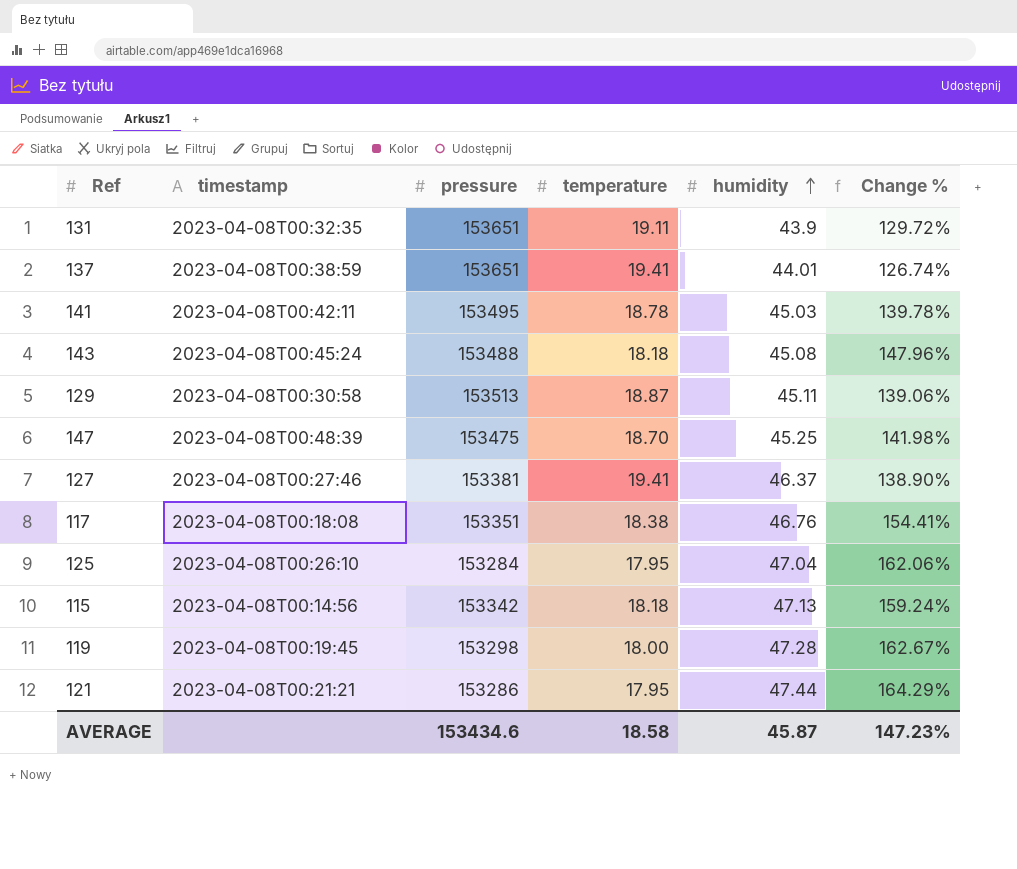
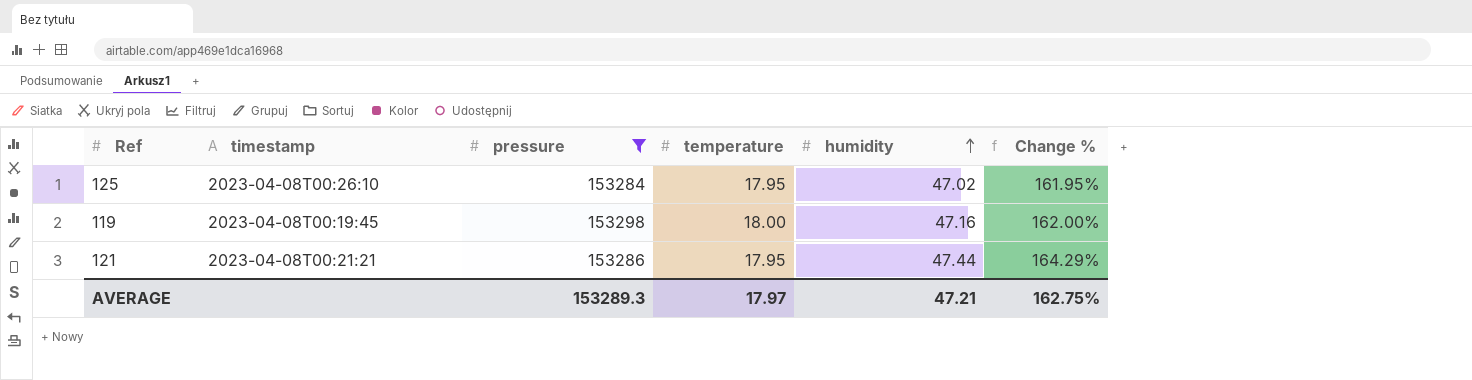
filter: none -> pressure <= 153298
125 | humidity: 47.04 -> 47.02
125 | Change %: 162.06% -> 161.95%
119 | humidity: 47.28 -> 47.16
119 | Change %: 162.67% -> 162.00%
AVERAGE | pressure: 153434.6 -> 153289.3
AVERAGE | temperature: 18.58 -> 17.97
AVERAGE | humidity: 45.87 -> 47.21
AVERAGE | Change %: 147.23% -> 162.75%

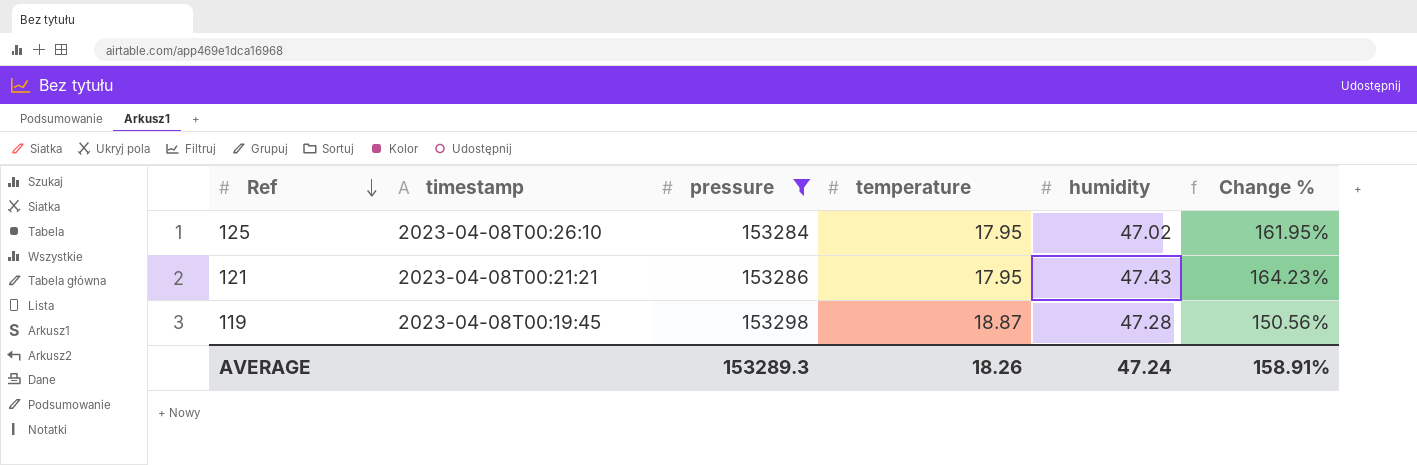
row order: humidity ascending -> Ref descending
121 | humidity: 47.44 -> 47.43
121 | Change %: 164.29% -> 164.23%
119 | temperature: 18.00 -> 18.87
119 | humidity: 47.16 -> 47.28
119 | Change %: 162.00% -> 150.56%
AVERAGE | temperature: 17.97 -> 18.26
AVERAGE | humidity: 47.21 -> 47.24
AVERAGE | Change %: 162.75% -> 158.91%

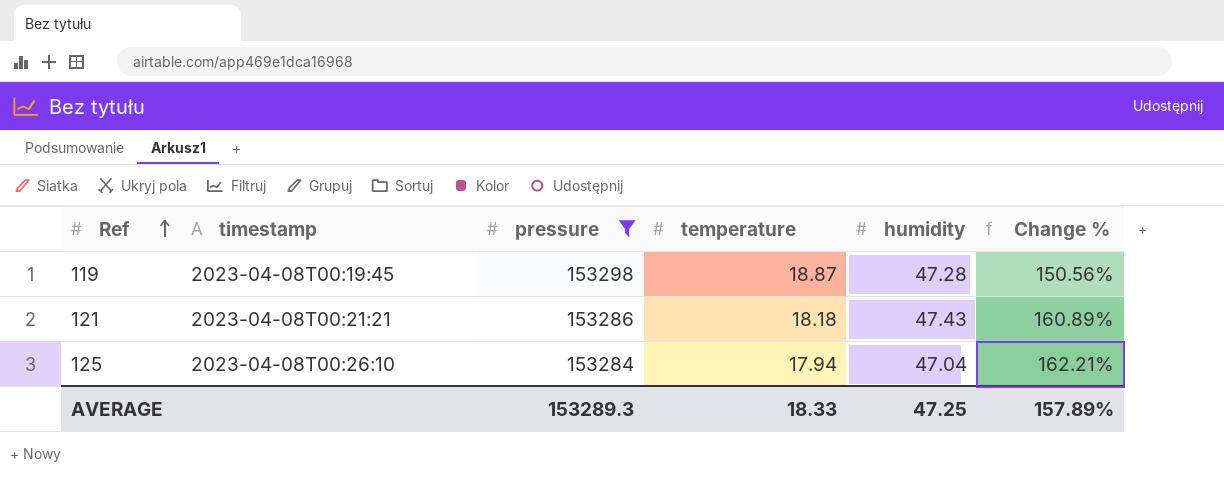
row order: Ref descending -> Ref ascending
121 | temperature: 17.95 -> 18.18
121 | Change %: 164.23% -> 160.89%
125 | temperature: 17.95 -> 17.94
125 | humidity: 47.02 -> 47.04
125 | Change %: 161.95% -> 162.21%
AVERAGE | temperature: 18.26 -> 18.33
AVERAGE | humidity: 47.24 -> 47.25
AVERAGE | Change %: 158.91% -> 157.89%

